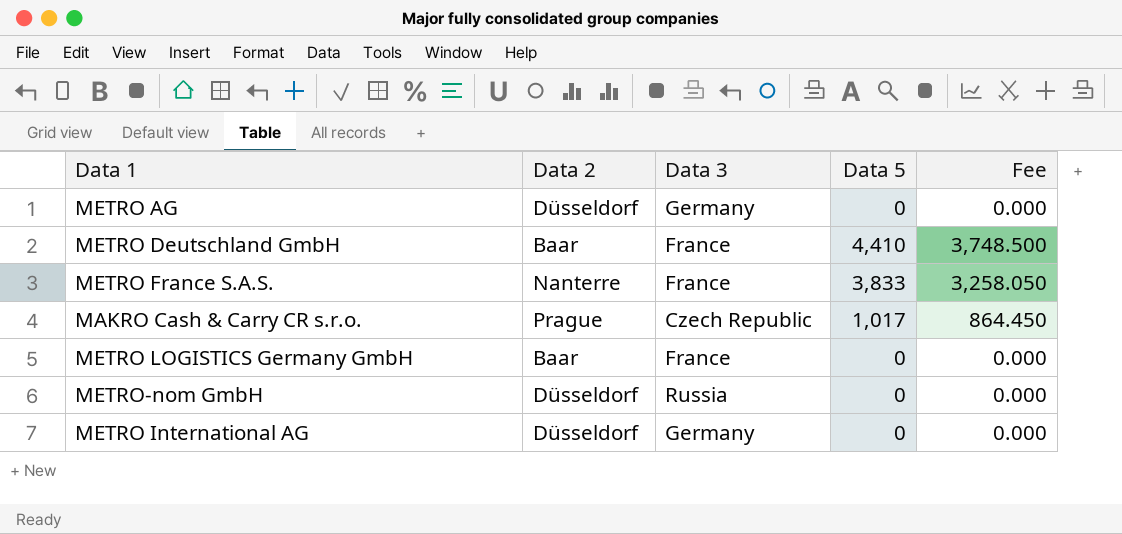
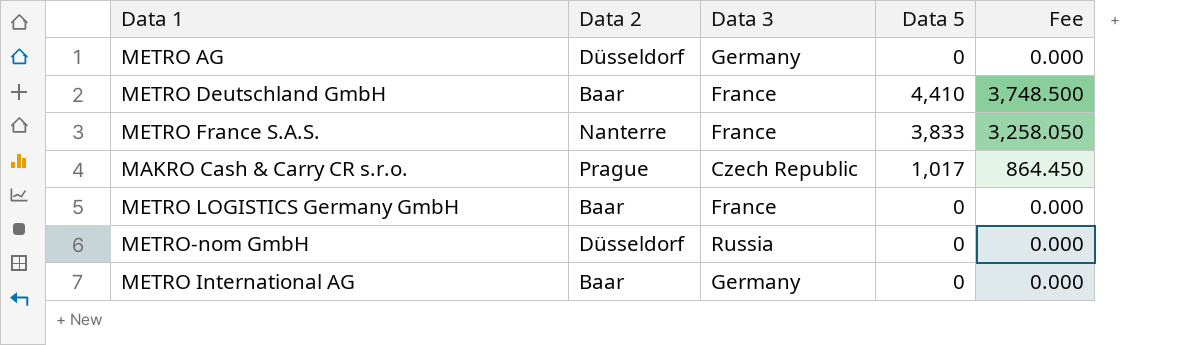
METRO International AG | Data 2: Düsseldorf -> Baar

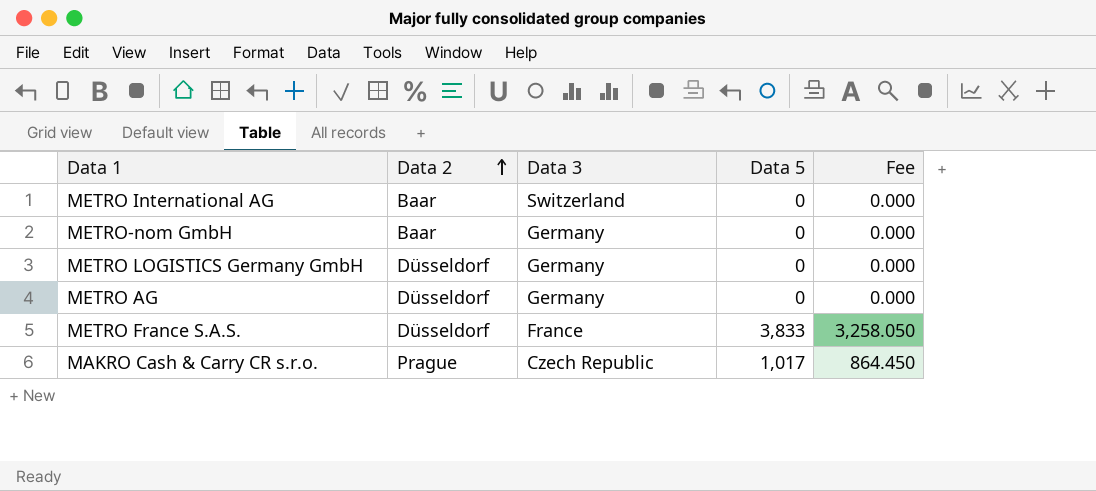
row order: none -> Data 2 ascending
row METRO Deutschland GmbH: Baar | France | 4,410 | 3,748.500 -> none
METRO International AG | Data 3: Germany -> Switzerland
METRO-nom GmbH | Data 2: Düsseldorf -> Baar
METRO-nom GmbH | Data 3: Russia -> Germany
METRO LOGISTICS Germany GmbH | Data 2: Baar -> Düsseldorf
METRO LOGISTICS Germany GmbH | Data 3: France -> Germany
METRO France S.A.S. | Data 2: Nanterre -> Düsseldorf

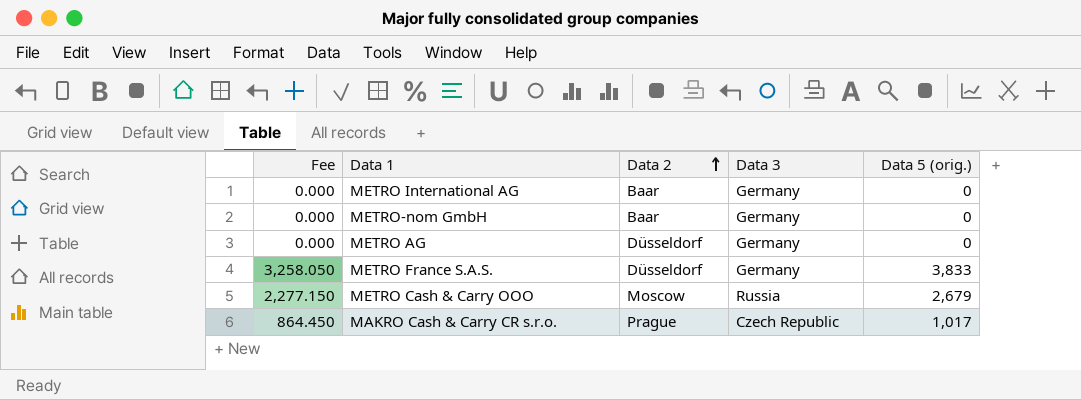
column Fee | position: 5 -> 1
column name: Data 5 -> Data 5 (orig.)
row METRO LOGISTICS Germany GmbH: Düsseldorf | Germany | 0 | 0.000 -> none
METRO International AG | Data 3: Switzerland -> Germany
METRO France S.A.S. | Data 3: France -> Germany
row METRO Cash & Carry OOO: none -> 2,277.150 | Moscow | Russia | 2,679

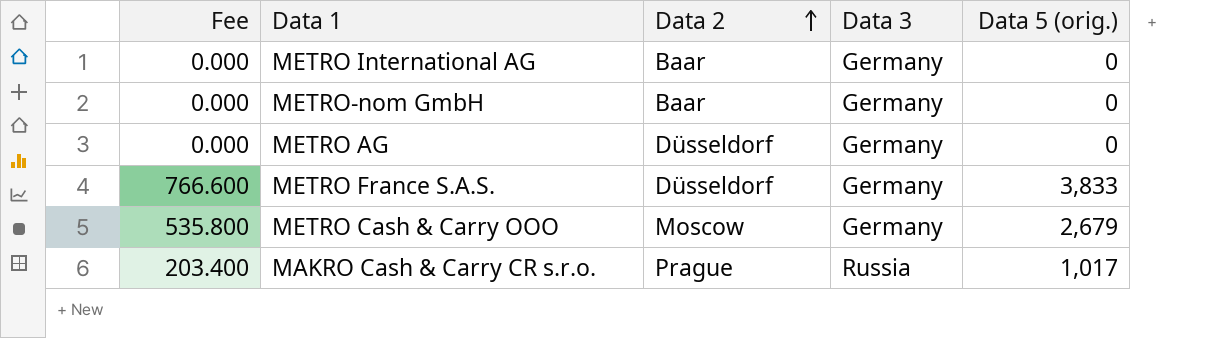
column Fee | formula: [Data 5 (orig.)] * 0.85 -> [Data 5 (orig.)] * 0.2
METRO Cash & Carry OOO | Data 3: Russia -> Germany
MAKRO Cash & Carry CR s.r.o. | Data 3: Czech Republic -> Russia

